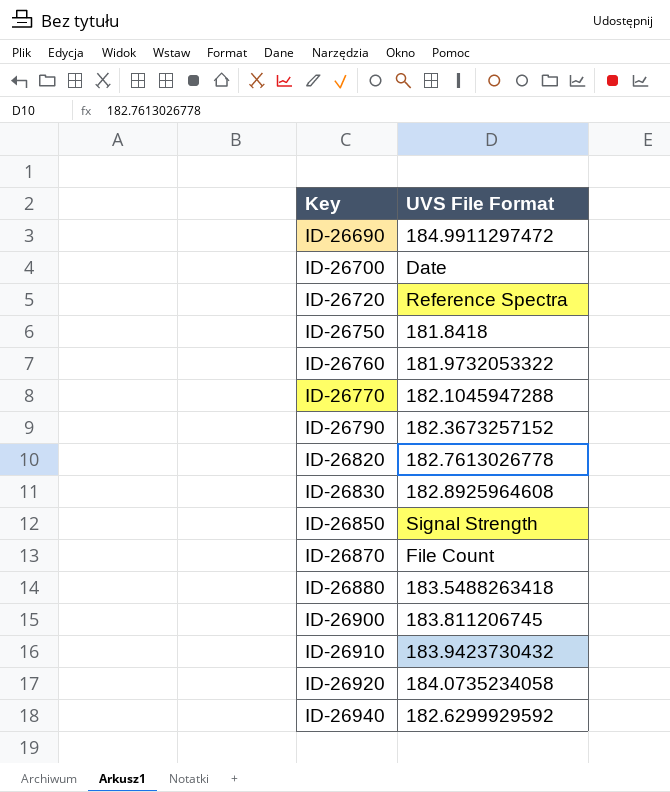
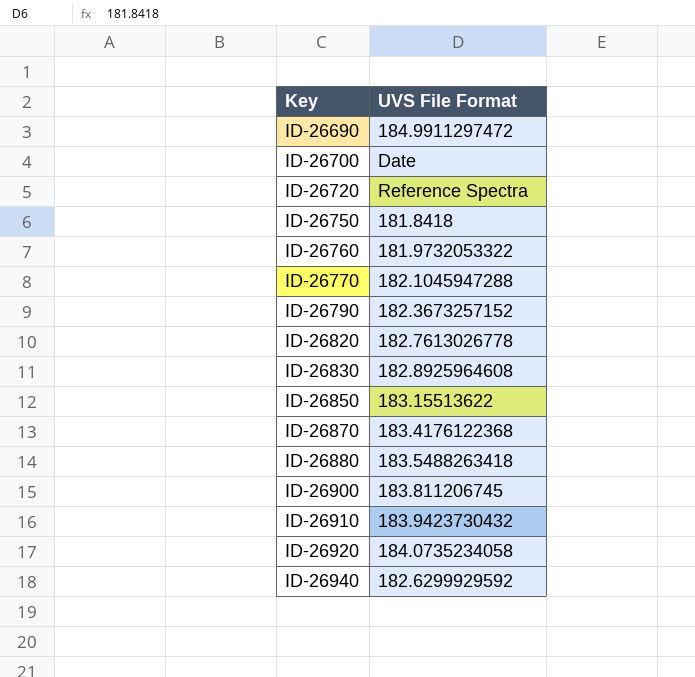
ID-26850 | UVS File Format: Signal Strength -> 183.15513622
ID-26870 | UVS File Format: File Count -> 183.4176122368

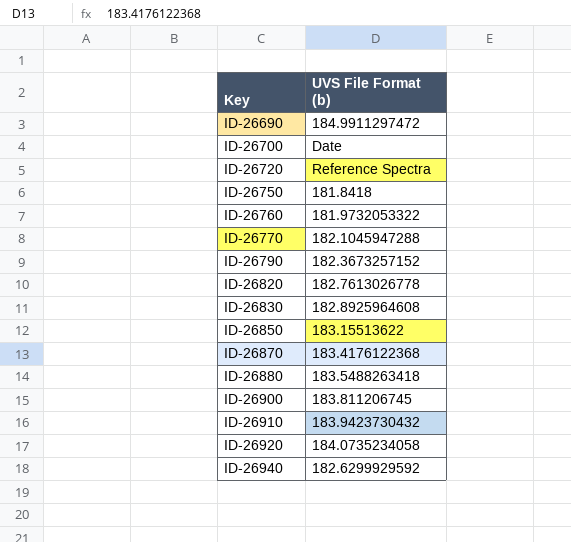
column name: UVS File Format -> UVS File Format (b)

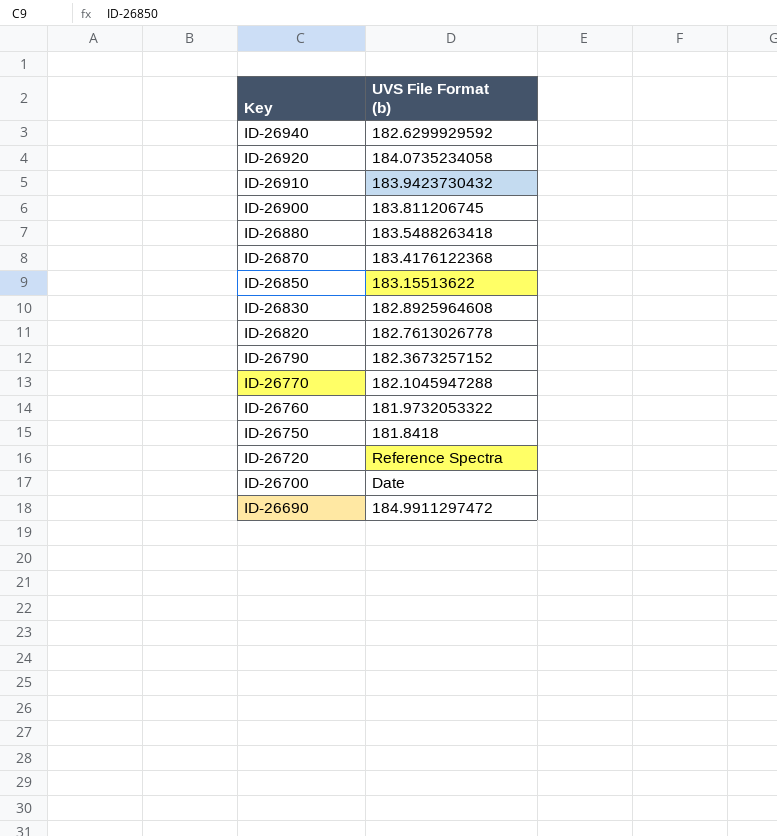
row order: Key ascending -> Key descending

